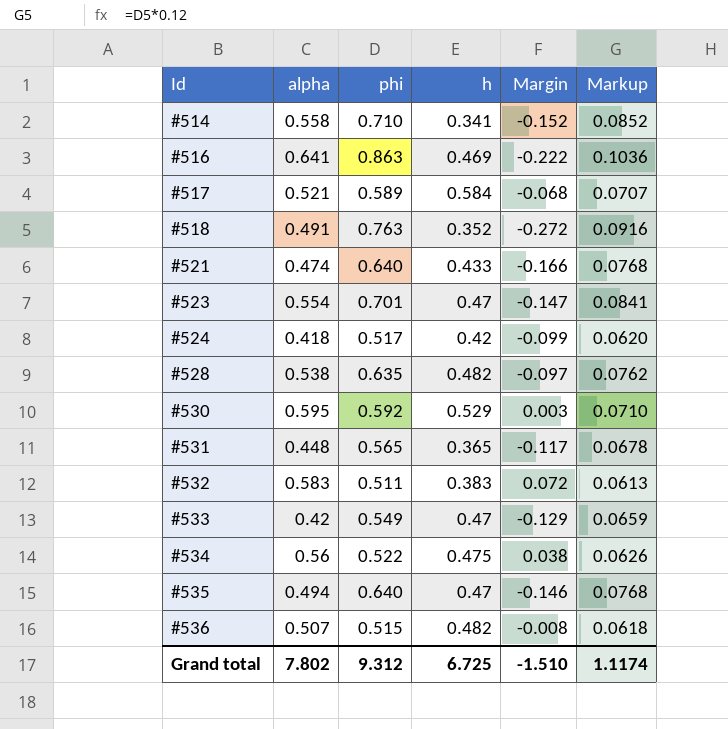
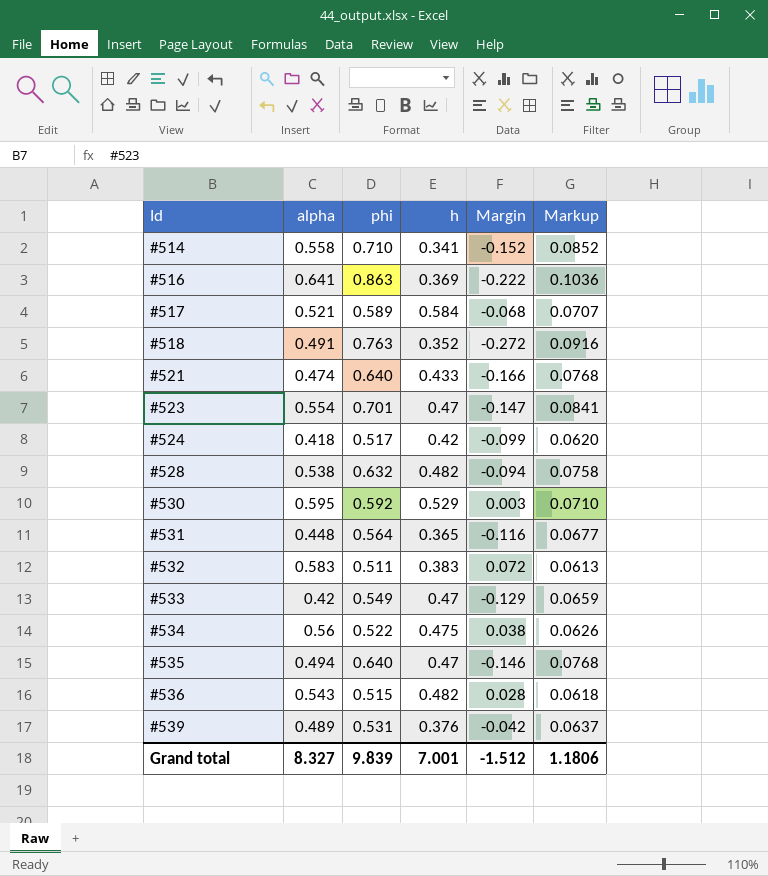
#516 | h: 0.469 -> 0.369
#528 | phi: 0.635 -> 0.632
#528 | Margin: -0.097 -> -0.094
#528 | Markup: 0.0762 -> 0.0758
#531 | phi: 0.565 -> 0.564
#531 | Margin: -0.117 -> -0.116
#531 | Markup: 0.0678 -> 0.0677
#536 | alpha: 0.507 -> 0.543
#536 | Margin: -0.008 -> 0.028
row #539: none -> 0.489 | 0.531 | 0.376 | -0.042 | 0.0637
Grand total | alpha: 7.802 -> 8.327
Grand total | phi: 9.312 -> 9.839
Grand total | h: 6.725 -> 7.001
Grand total | Margin: -1.510 -> -1.512
Grand total | Markup: 1.1174 -> 1.1806

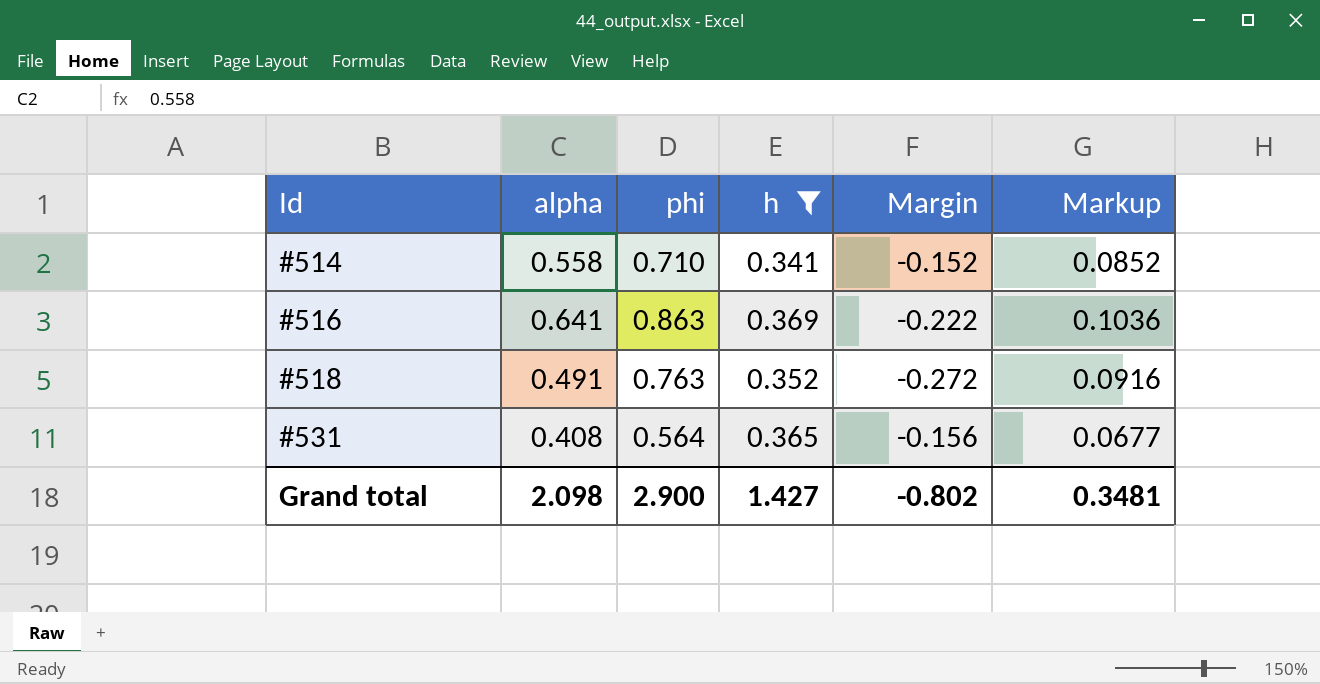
filter: none -> h <= 0.369
#531 | alpha: 0.448 -> 0.408
#531 | Margin: -0.116 -> -0.156
Grand total | alpha: 8.327 -> 2.098
Grand total | phi: 9.839 -> 2.900
Grand total | h: 7.001 -> 1.427
Grand total | Margin: -1.512 -> -0.802
Grand total | Markup: 1.1806 -> 0.3481

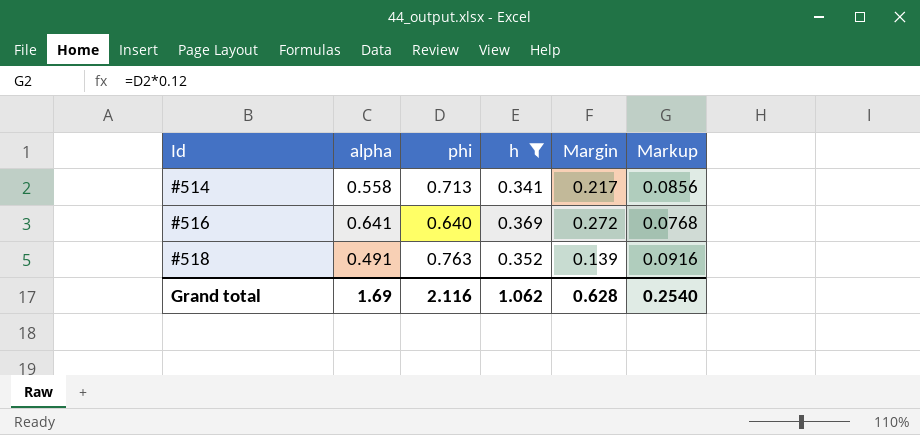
column Margin | formula: [alpha] - [phi] -> [alpha] - [h]
row #531: 0.408 | 0.564 | 0.365 | -0.156 | 0.0677 -> none
#514 | phi: 0.710 -> 0.713
#514 | Markup: 0.0852 -> 0.0856
#516 | phi: 0.863 -> 0.640
#516 | Markup: 0.1036 -> 0.0768
Grand total | alpha: 2.098 -> 1.69
Grand total | phi: 2.900 -> 2.116
Grand total | h: 1.427 -> 1.062
Grand total | Margin: -0.802 -> 0.628
Grand total | Markup: 0.3481 -> 0.2540

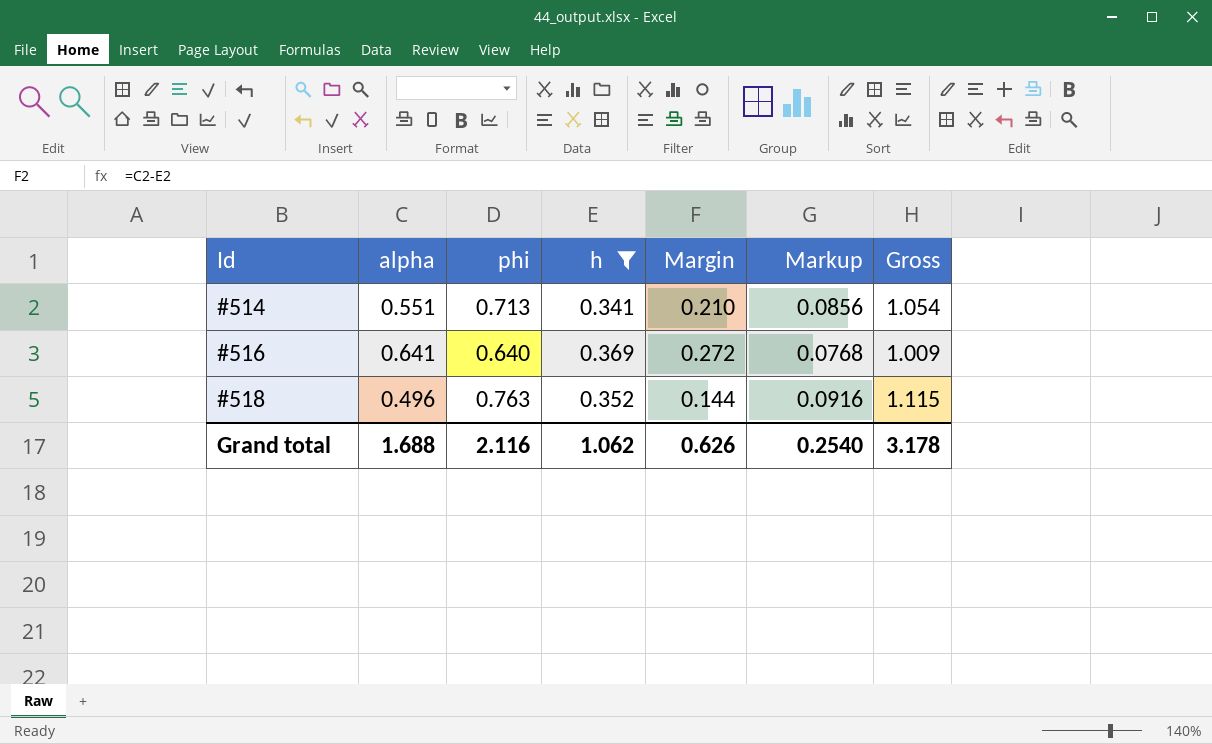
column Gross | formula: none -> [phi] + [h]
#514 | alpha: 0.558 -> 0.551
#514 | Margin: 0.217 -> 0.210
#518 | alpha: 0.491 -> 0.496
#518 | Margin: 0.139 -> 0.144
Grand total | alpha: 1.69 -> 1.688
Grand total | Margin: 0.628 -> 0.626

